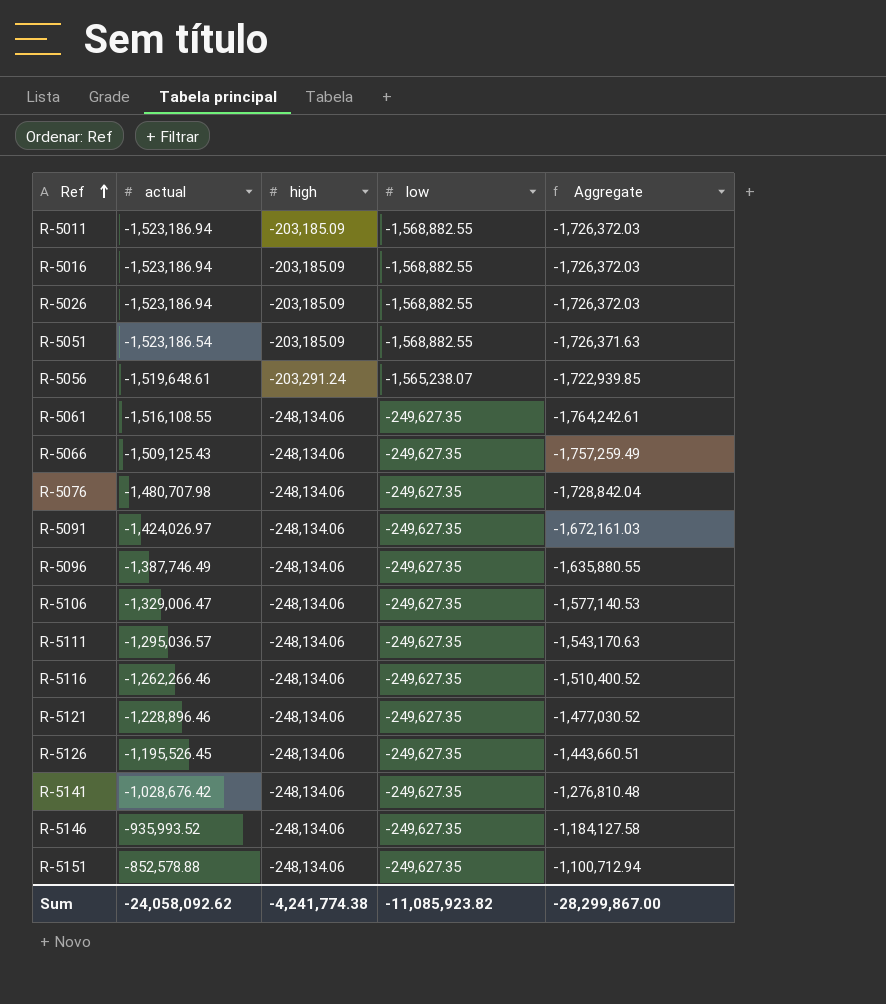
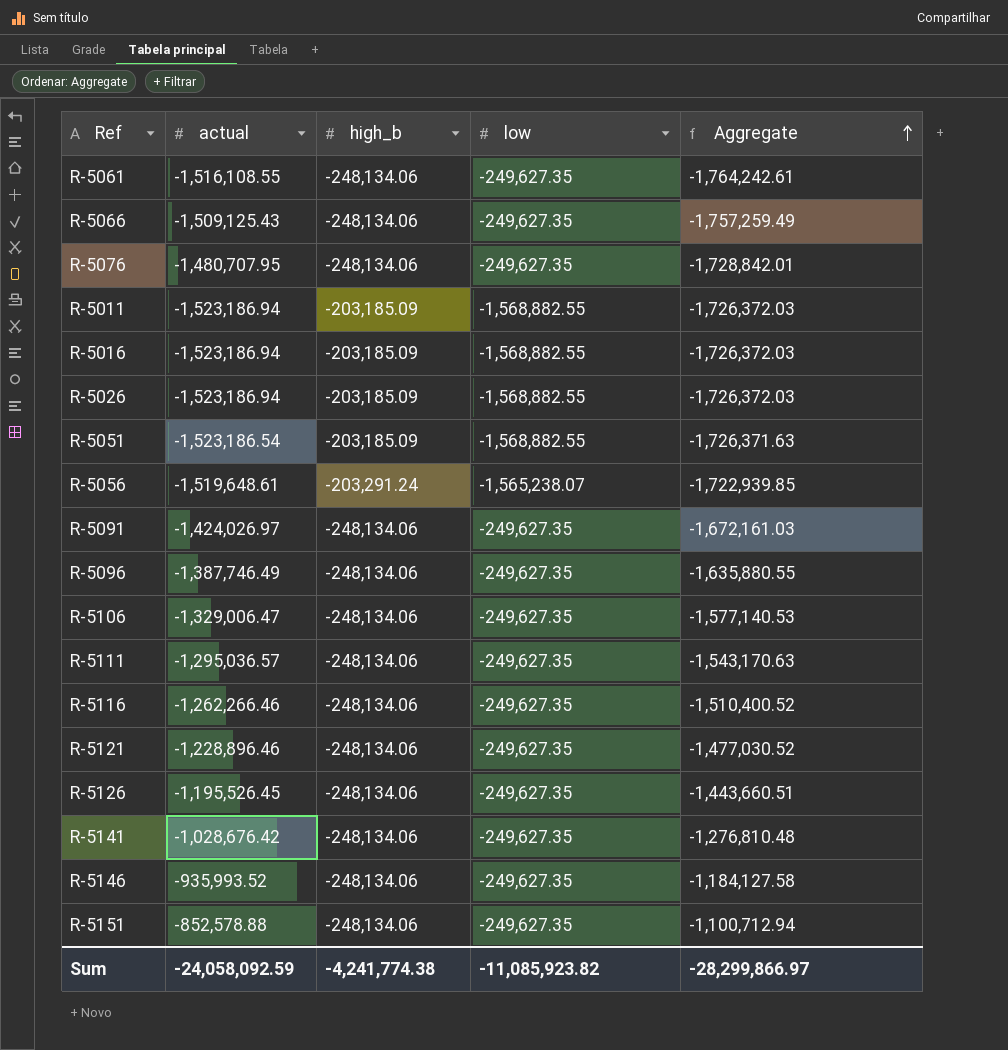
row order: Ref ascending -> Aggregate ascending
column name: high -> high_b
R-5076 | actual: -1,480,707.98 -> -1,480,707.95
R-5076 | Aggregate: -1,728,842.04 -> -1,728,842.01
Sum | actual: -24,058,092.62 -> -24,058,092.59
Sum | Aggregate: -28,299,867.00 -> -28,299,866.97

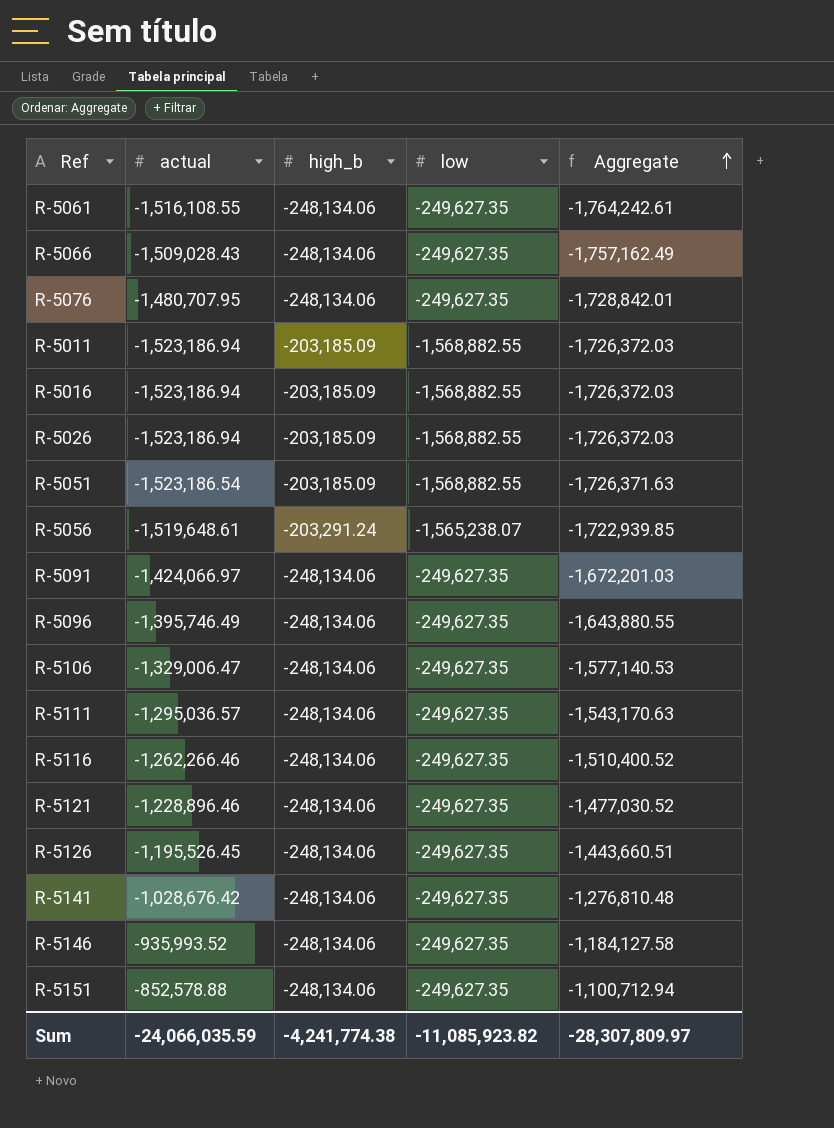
R-5066 | actual: -1,509,125.43 -> -1,509,028.43
R-5066 | Aggregate: -1,757,259.49 -> -1,757,162.49
R-5091 | actual: -1,424,026.97 -> -1,424,066.97
R-5091 | Aggregate: -1,672,161.03 -> -1,672,201.03
R-5096 | actual: -1,387,746.49 -> -1,395,746.49
R-5096 | Aggregate: -1,635,880.55 -> -1,643,880.55
Sum | actual: -24,058,092.59 -> -24,066,035.59
Sum | Aggregate: -28,299,866.97 -> -28,307,809.97

